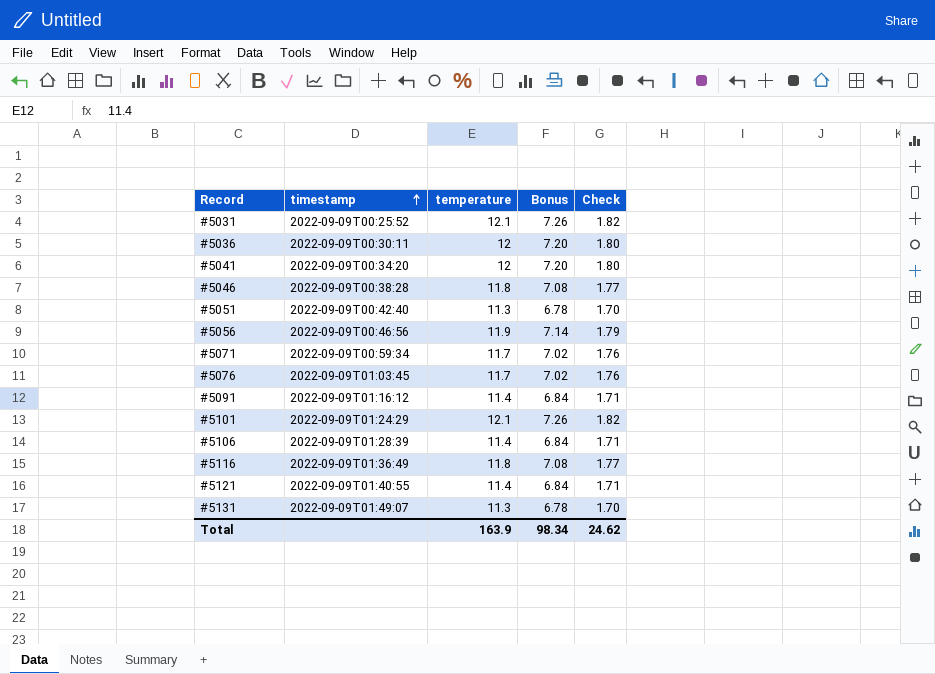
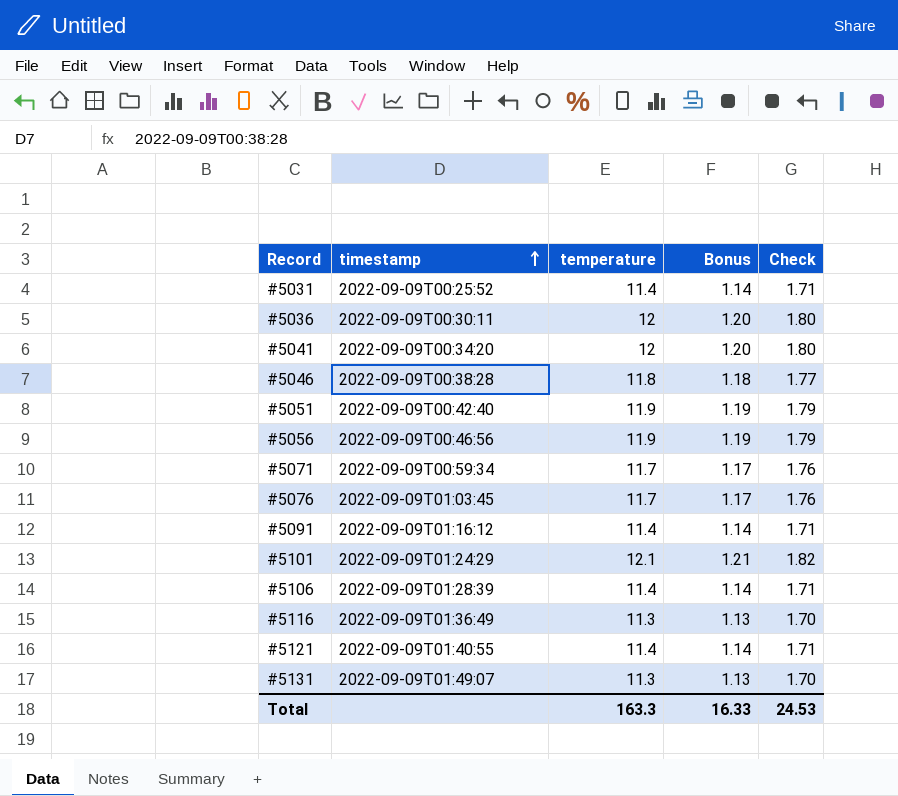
column Bonus | formula: [temperature] * 0.6 -> [temperature] * 0.1
#5031 | temperature: 12.1 -> 11.4
#5031 | Check: 1.82 -> 1.71
#5051 | temperature: 11.3 -> 11.9
#5051 | Check: 1.70 -> 1.79
#5116 | temperature: 11.8 -> 11.3
#5116 | Check: 1.77 -> 1.70
Total | temperature: 163.9 -> 163.3
Total | Bonus: 98.34 -> 16.33
Total | Check: 24.62 -> 24.53

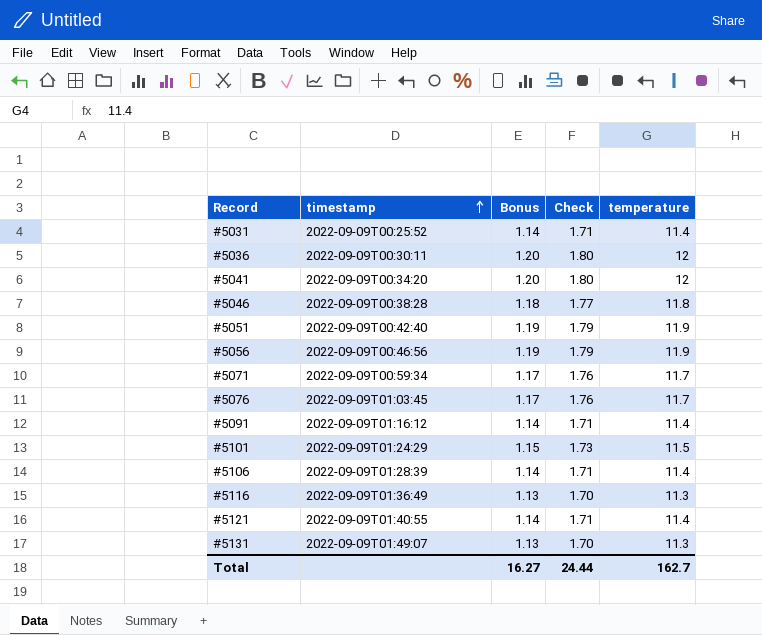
column temperature | position: 3 -> 5
#5101 | Bonus: 1.21 -> 1.15
#5101 | Check: 1.82 -> 1.73
#5101 | temperature: 12.1 -> 11.5
Total | Bonus: 16.33 -> 16.27
Total | Check: 24.53 -> 24.44
Total | temperature: 163.3 -> 162.7

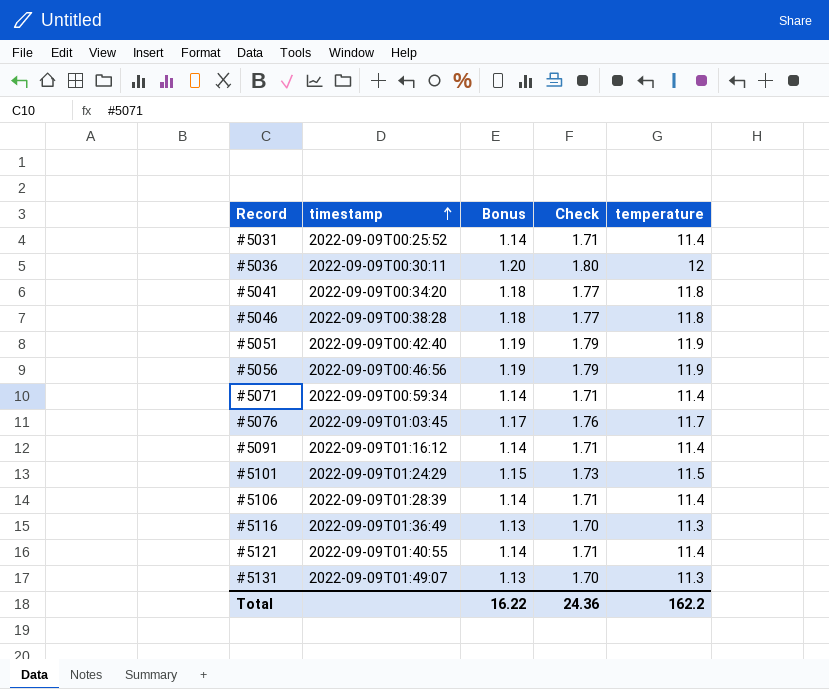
#5041 | Bonus: 1.20 -> 1.18
#5041 | Check: 1.80 -> 1.77
#5041 | temperature: 12 -> 11.8
#5071 | Bonus: 1.17 -> 1.14
#5071 | Check: 1.76 -> 1.71
#5071 | temperature: 11.7 -> 11.4
Total | Bonus: 16.27 -> 16.22
Total | Check: 24.44 -> 24.36
Total | temperature: 162.7 -> 162.2

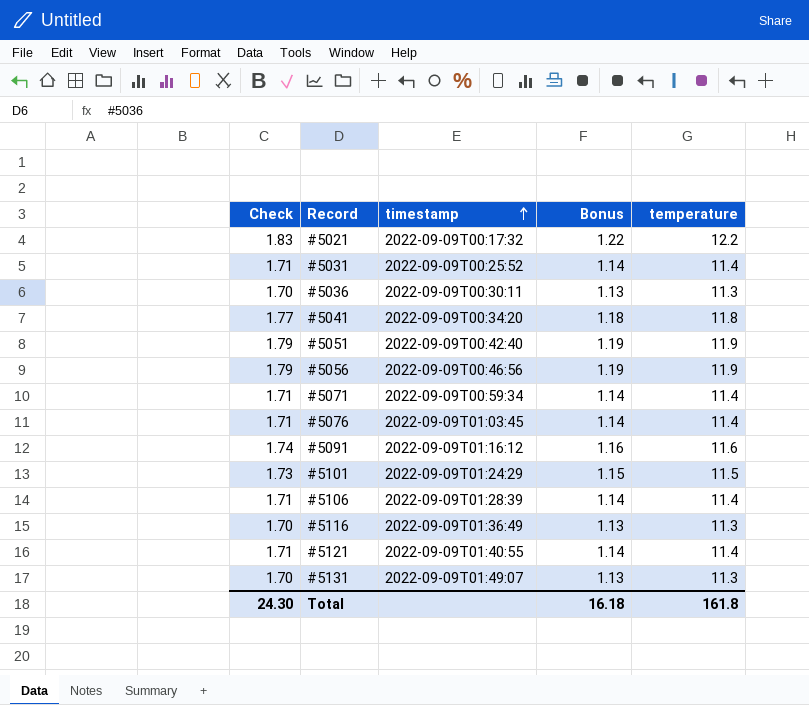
column Check | position: 4 -> 1
row #5046: 2022-09-09T00:38:28 | 1.18 | 1.77 | 11.8 -> none
row #5021: none -> 1.83 | 2022-09-09T00:17:32 | 1.22 | 12.2
#5036 | Check: 1.80 -> 1.70
#5036 | Bonus: 1.20 -> 1.13
#5036 | temperature: 12 -> 11.3
#5076 | Check: 1.76 -> 1.71
#5076 | Bonus: 1.17 -> 1.14
#5076 | temperature: 11.7 -> 11.4
#5091 | Check: 1.71 -> 1.74
#5091 | Bonus: 1.14 -> 1.16
#5091 | temperature: 11.4 -> 11.6
Total | Check: 24.36 -> 24.30
Total | Bonus: 16.22 -> 16.18
Total | temperature: 162.2 -> 161.8

